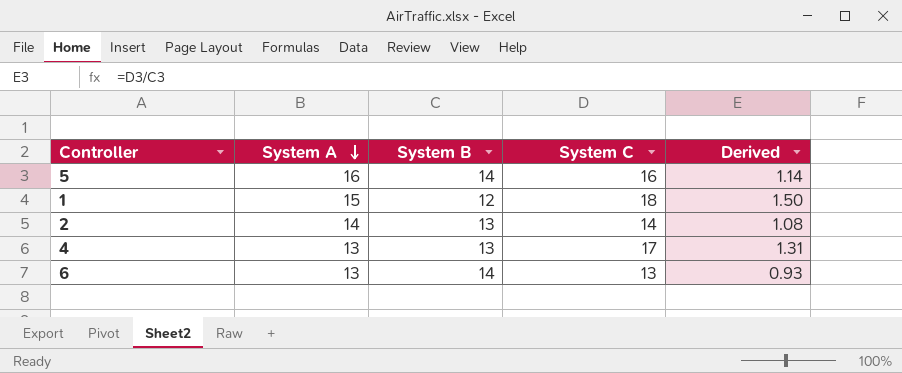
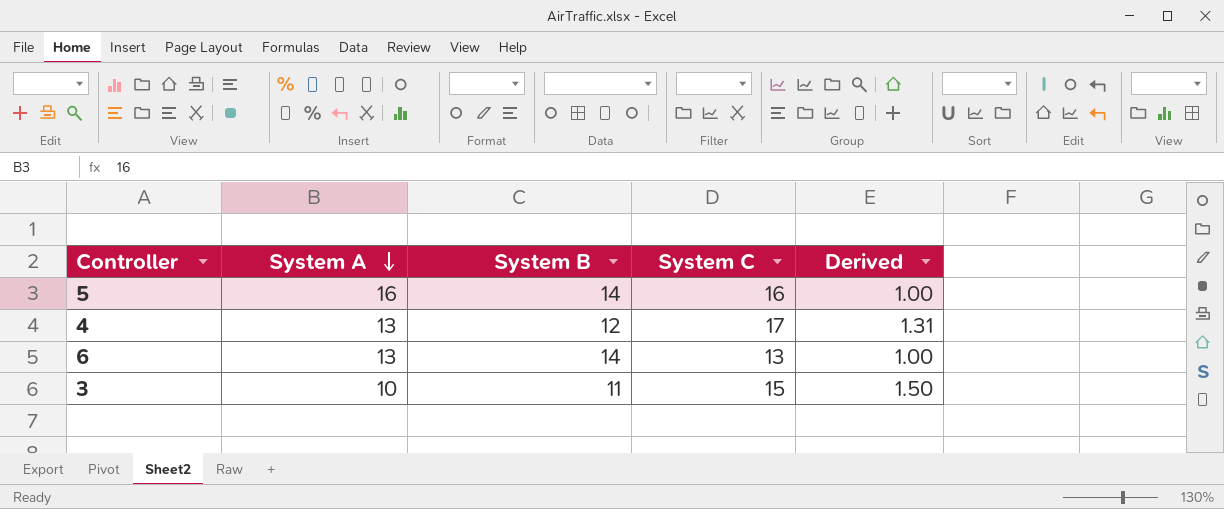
column Derived | formula: [System C] / [System B] -> [System C] / [System A]
row 1: 15 | 12 | 18 | 1.50 -> none
row 2: 14 | 13 | 14 | 1.08 -> none
4 | System B: 13 -> 12
row 3: none -> 10 | 11 | 15 | 1.50

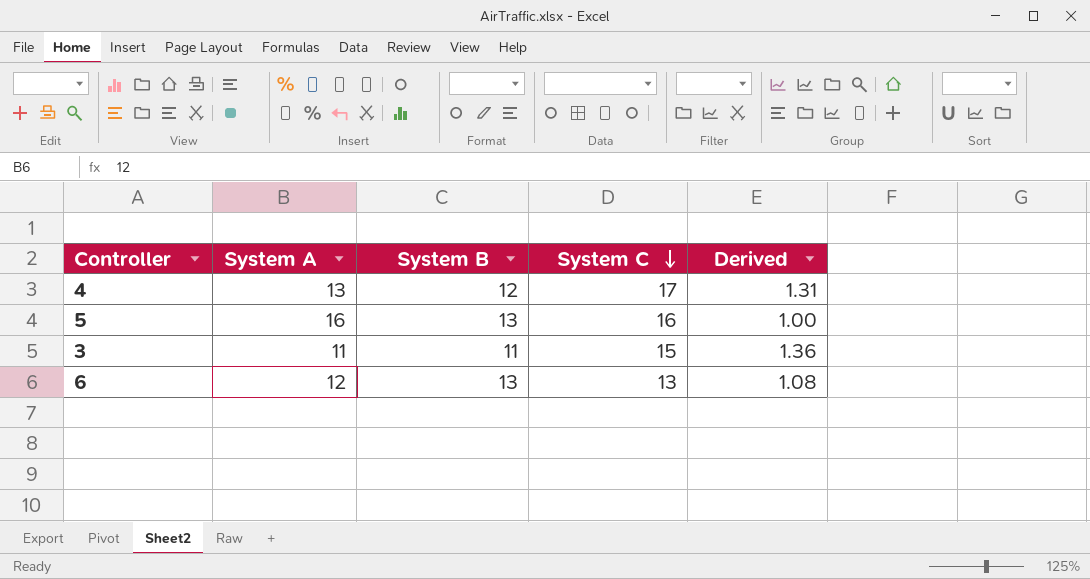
row order: System A descending -> System C descending
5 | System B: 14 -> 13
3 | System A: 10 -> 11
3 | Derived: 1.50 -> 1.36
6 | System A: 13 -> 12
6 | System B: 14 -> 13
6 | Derived: 1.00 -> 1.08

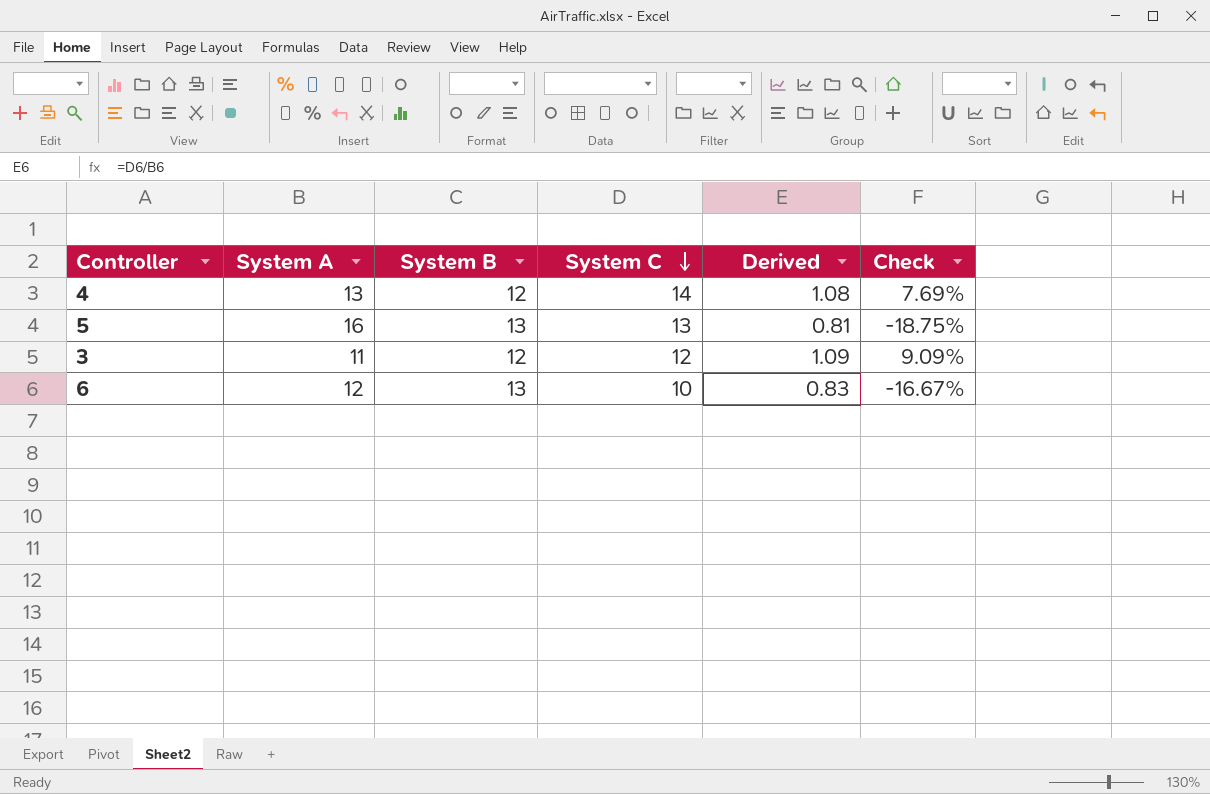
column Check | formula: none -> ([System C] - [System A]) / [System A]
4 | System C: 17 -> 14
4 | Derived: 1.31 -> 1.08
5 | System C: 16 -> 13
5 | Derived: 1.00 -> 0.81
3 | System B: 11 -> 12
3 | System C: 15 -> 12
3 | Derived: 1.36 -> 1.09
6 | System C: 13 -> 10
6 | Derived: 1.08 -> 0.83

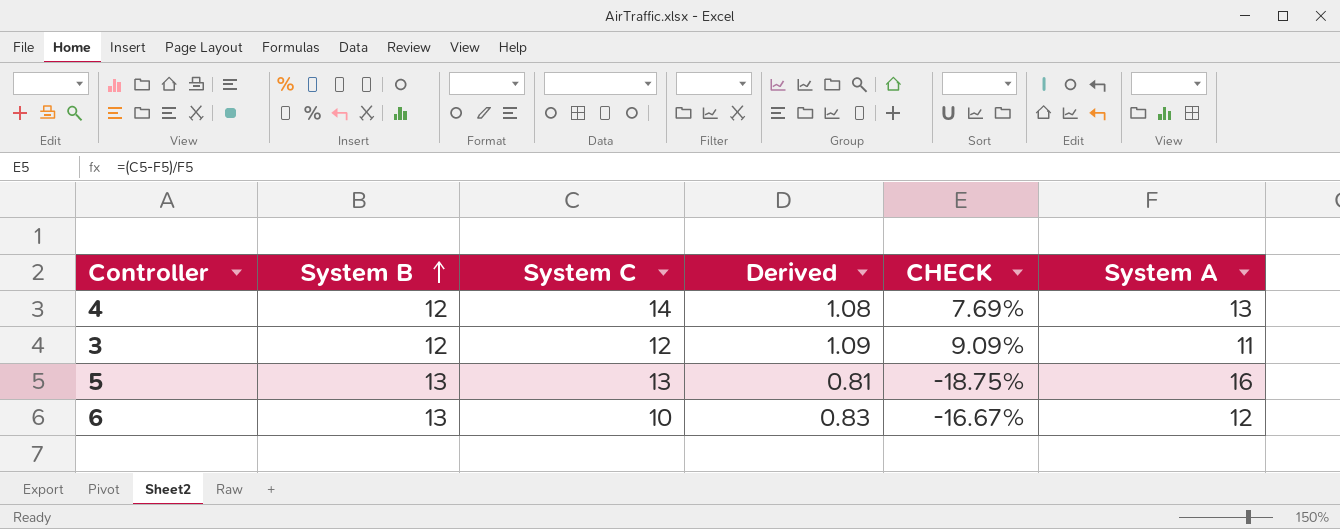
row order: System C descending -> System B ascending
column name: Check -> CHECK
column System A | position: 2 -> 6

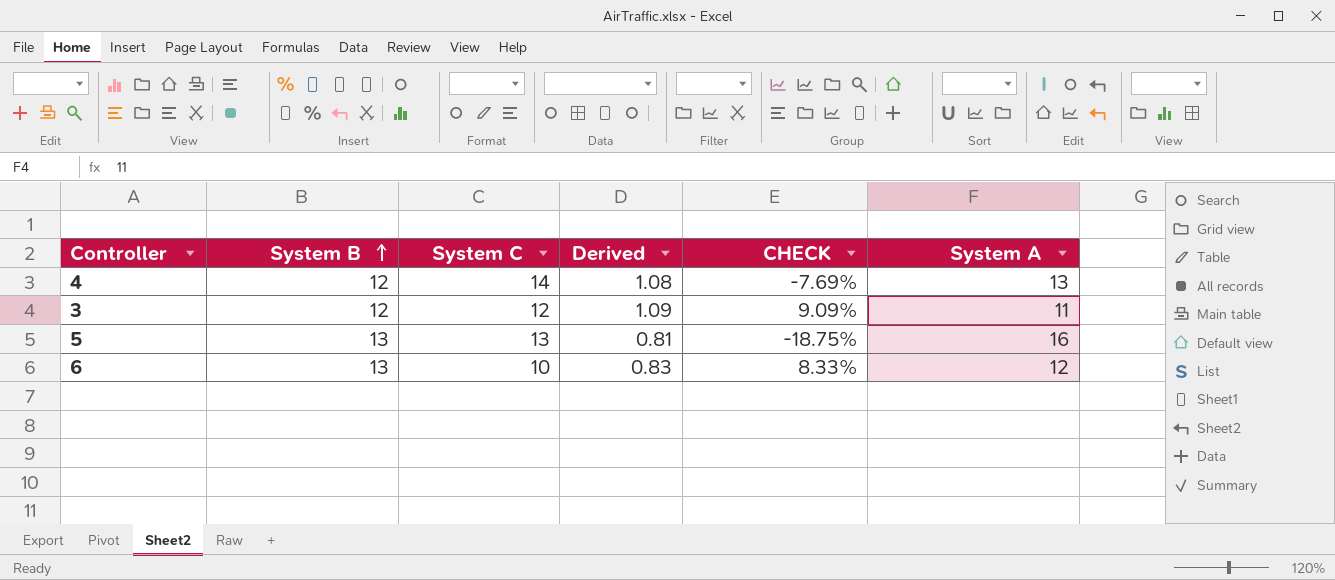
column CHECK | formula: ([System C] - [System A]) / [System A] -> ([System B] - [System A]) / [System A]

